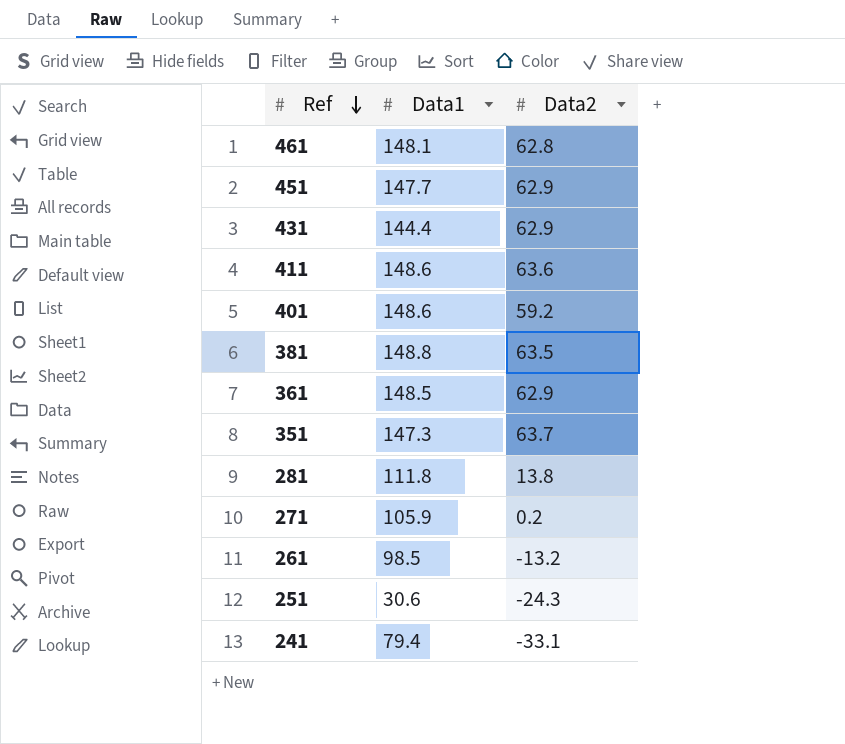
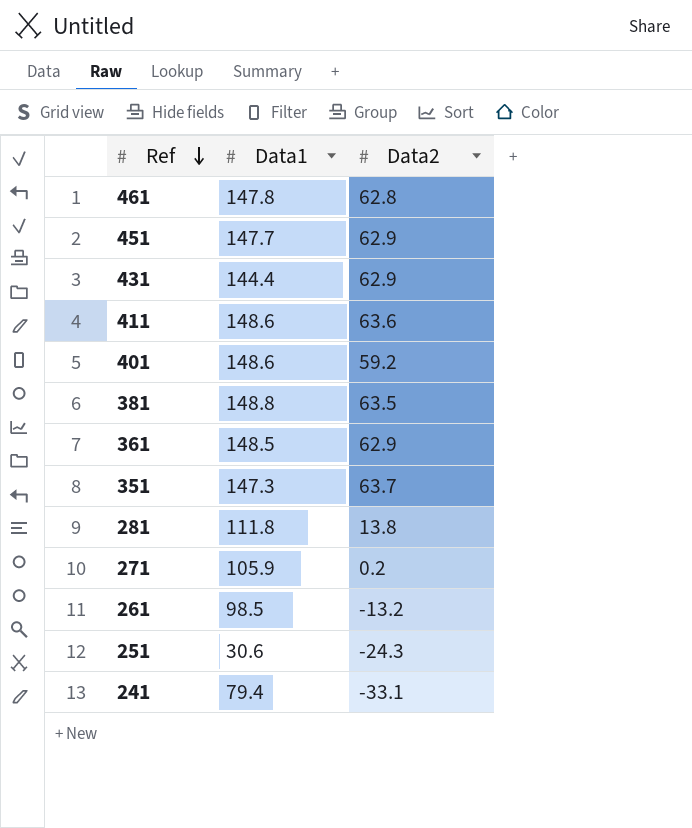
461 | Data1: 148.1 -> 147.8

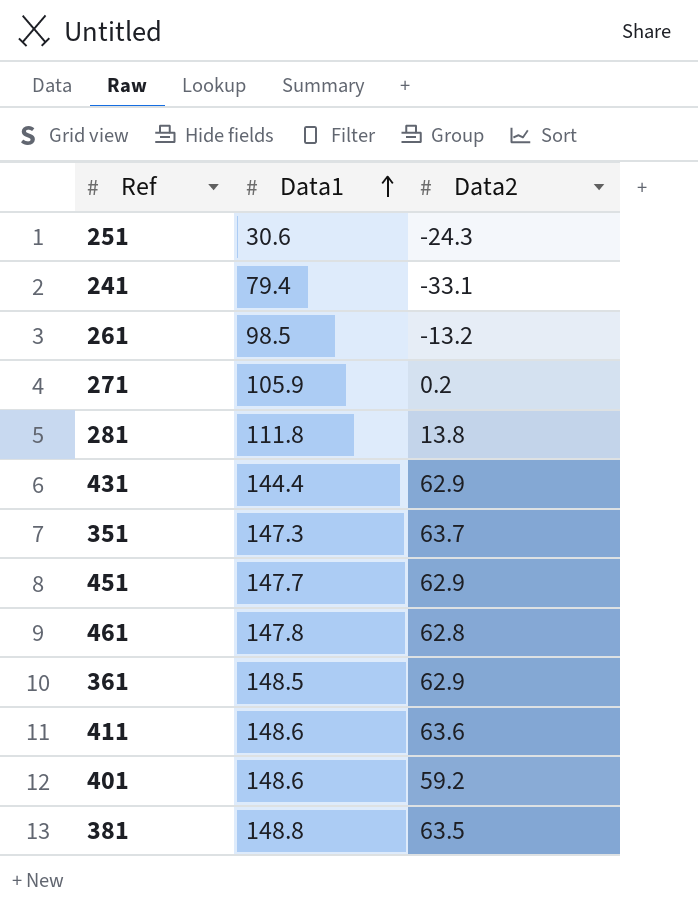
row order: Ref descending -> Data1 ascending

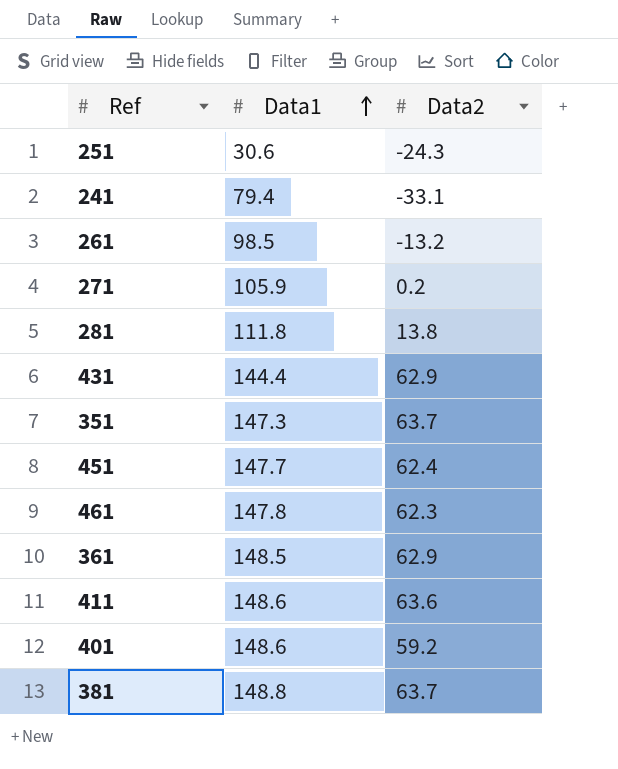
451 | Data2: 62.9 -> 62.4
461 | Data2: 62.8 -> 62.3
381 | Data2: 63.5 -> 63.7

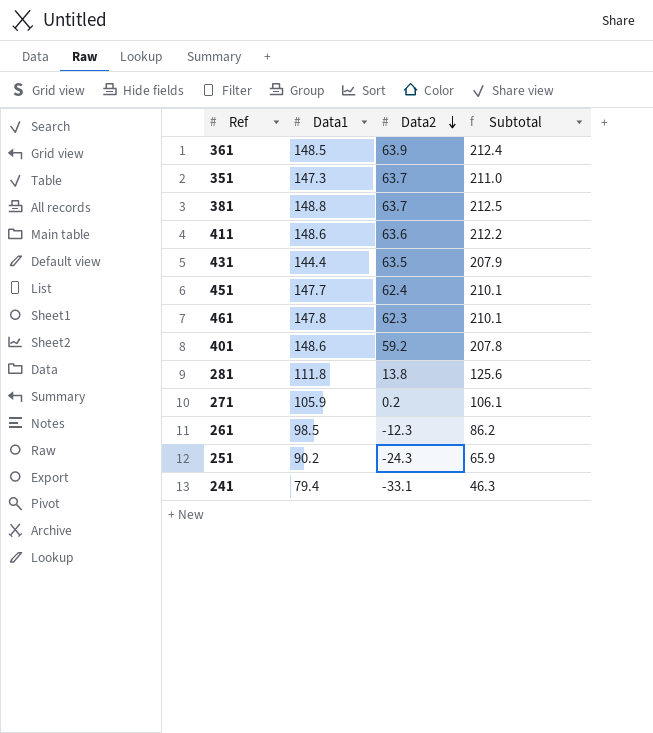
row order: Data1 ascending -> Data2 descending
column Subtotal | formula: none -> [Data1] + [Data2]
361 | Data2: 62.9 -> 63.9
431 | Data2: 62.9 -> 63.5
261 | Data2: -13.2 -> -12.3
251 | Data1: 30.6 -> 90.2

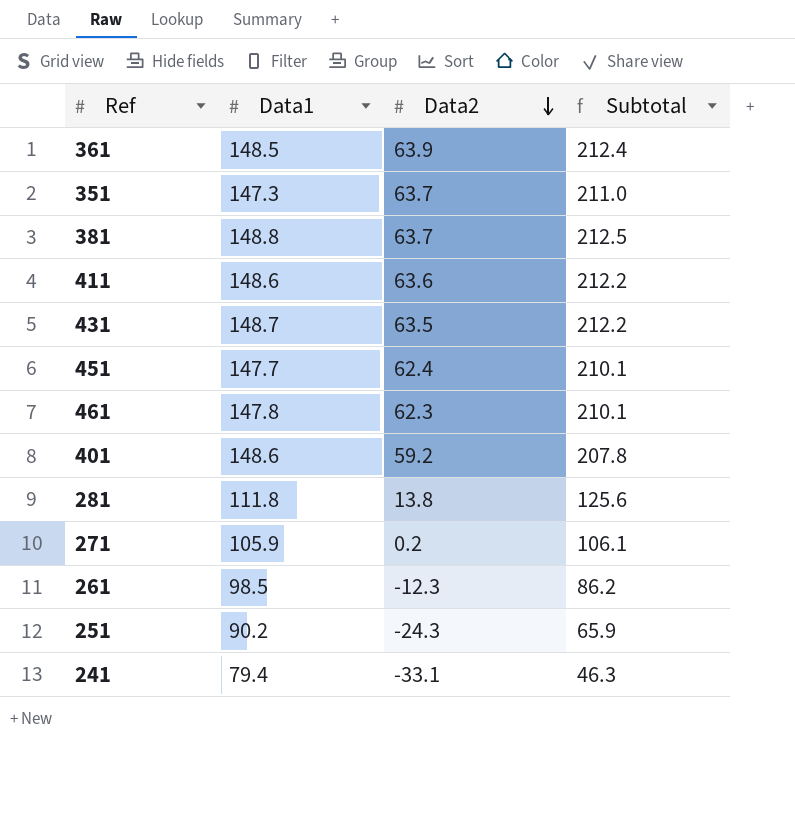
431 | Data1: 144.4 -> 148.7
431 | Subtotal: 207.9 -> 212.2

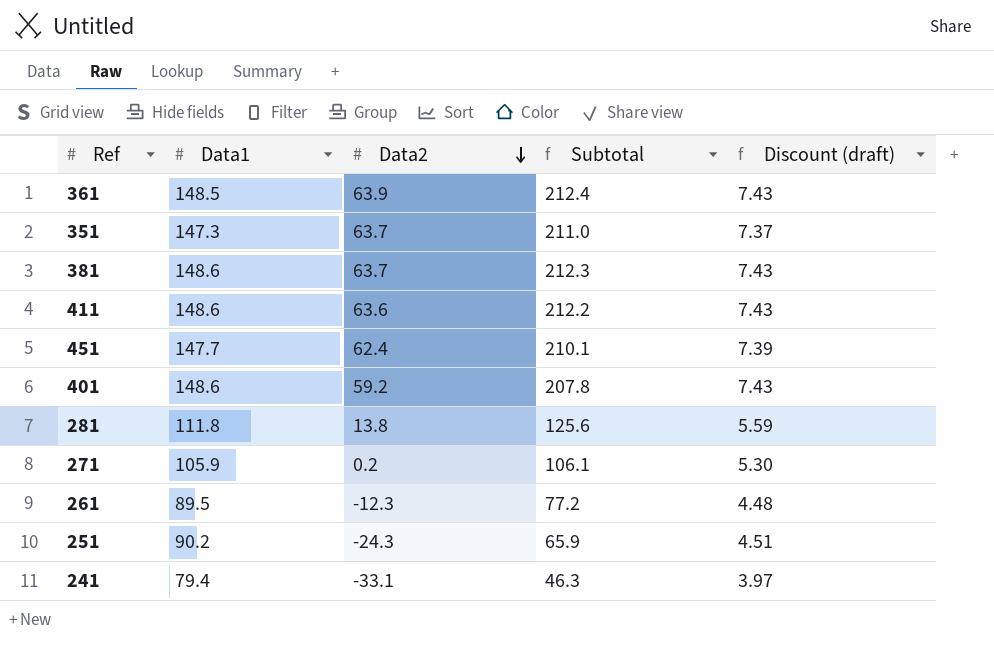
column Discount (draft) | formula: none -> [Data1] * 0.05
row 431: 148.7 | 63.5 | 212.2 -> none
row 461: 147.8 | 62.3 | 210.1 -> none
381 | Data1: 148.8 -> 148.6
381 | Subtotal: 212.5 -> 212.3
261 | Data1: 98.5 -> 89.5
261 | Subtotal: 86.2 -> 77.2

